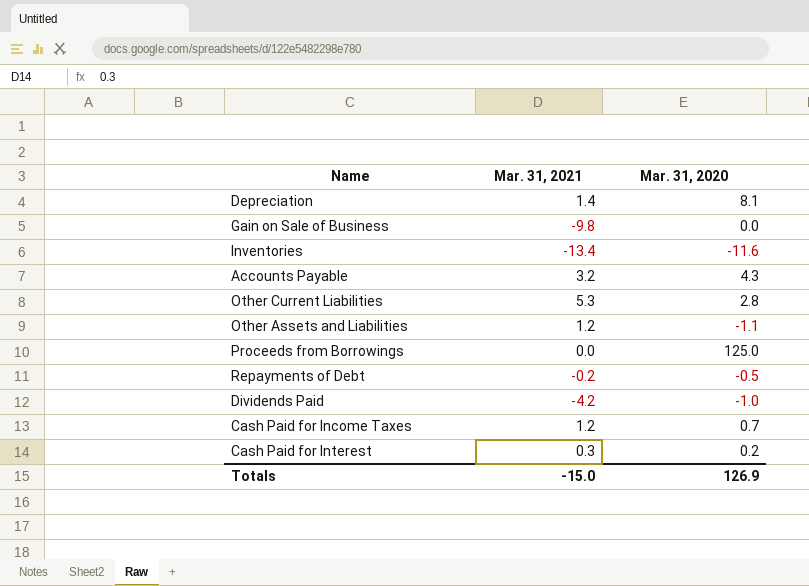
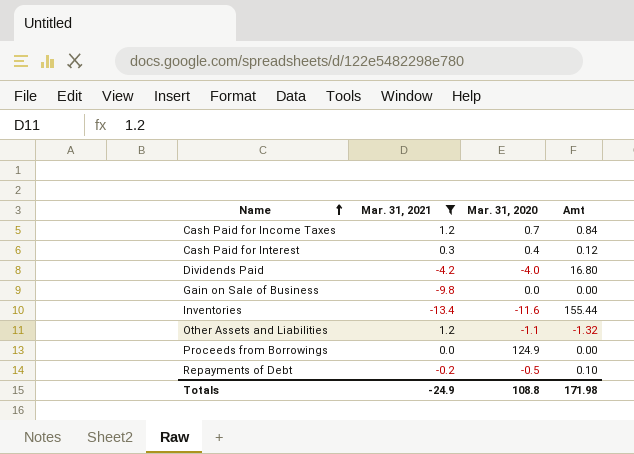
filter: none -> Mar. 31, 2021 <= 1.2
row order: none -> Name ascending
column Amt | formula: none -> [Mar. 31, 2021] * [Mar. 31, 2020]
Cash Paid for Interest | Mar. 31, 2020: 0.2 -> 0.4
Dividends Paid | Mar. 31, 2020: -1.0 -> -4.0
Proceeds from Borrowings | Mar. 31, 2020: 125.0 -> 124.9
Totals | Mar. 31, 2021: -15.0 -> -24.9
Totals | Mar. 31, 2020: 126.9 -> 108.8

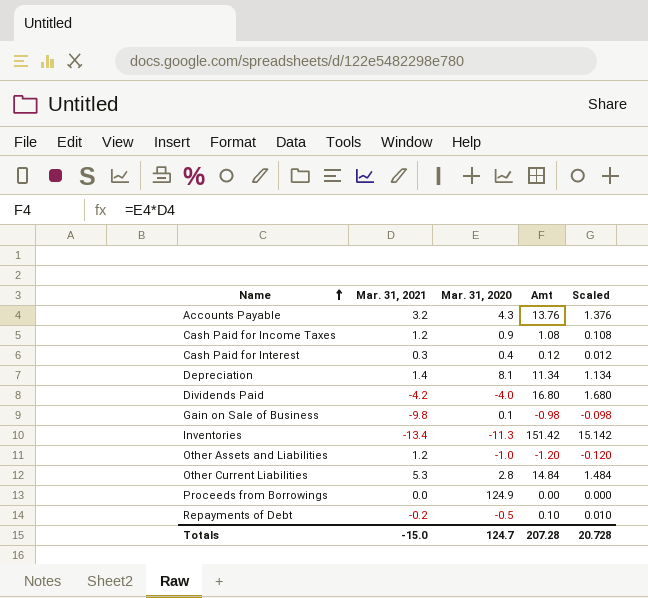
filter: Mar. 31, 2021 <= 1.2 -> none
column Scaled | formula: none -> [Amt] * 0.1
Cash Paid for Income Taxes | Mar. 31, 2020: 0.7 -> 0.9
Cash Paid for Income Taxes | Amt: 0.84 -> 1.08
Gain on Sale of Business | Mar. 31, 2020: 0.0 -> 0.1
Gain on Sale of Business | Amt: 0.00 -> -0.98
Inventories | Mar. 31, 2020: -11.6 -> -11.3
Inventories | Amt: 155.44 -> 151.42
Other Assets and Liabilities | Mar. 31, 2020: -1.1 -> -1.0
Other Assets and Liabilities | Amt: -1.32 -> -1.20
Totals | Mar. 31, 2021: -24.9 -> -15.0
Totals | Mar. 31, 2020: 108.8 -> 124.7
Totals | Amt: 171.98 -> 207.28

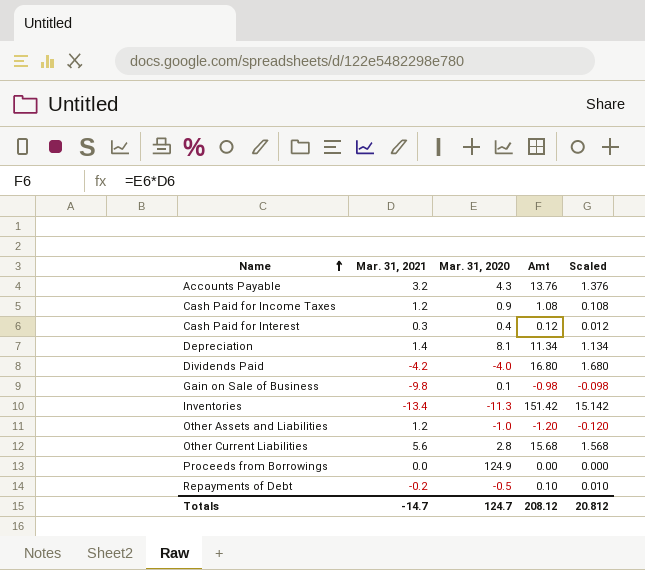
Other Current Liabilities | Mar. 31, 2021: 5.3 -> 5.6
Other Current Liabilities | Amt: 14.84 -> 15.68
Other Current Liabilities | Scaled: 1.484 -> 1.568
Totals | Mar. 31, 2021: -15.0 -> -14.7
Totals | Amt: 207.28 -> 208.12
Totals | Scaled: 20.728 -> 20.812

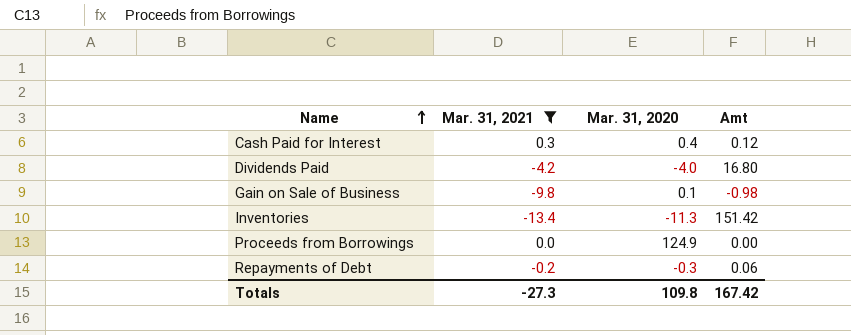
filter: none -> Mar. 31, 2021 <= 0.3
column Scaled | formula: [Amt] * 0.1 -> none
Repayments of Debt | Mar. 31, 2020: -0.5 -> -0.3
Repayments of Debt | Amt: 0.10 -> 0.06
Totals | Mar. 31, 2021: -14.7 -> -27.3
Totals | Mar. 31, 2020: 124.7 -> 109.8
Totals | Amt: 208.12 -> 167.42

